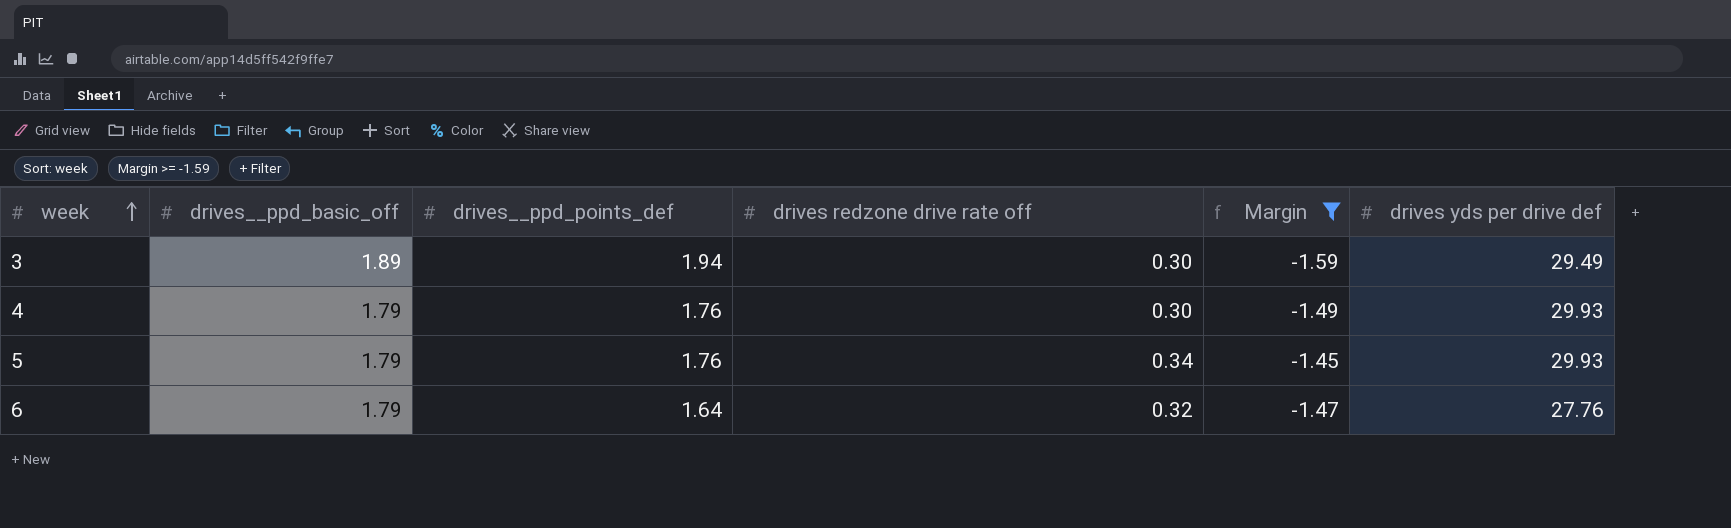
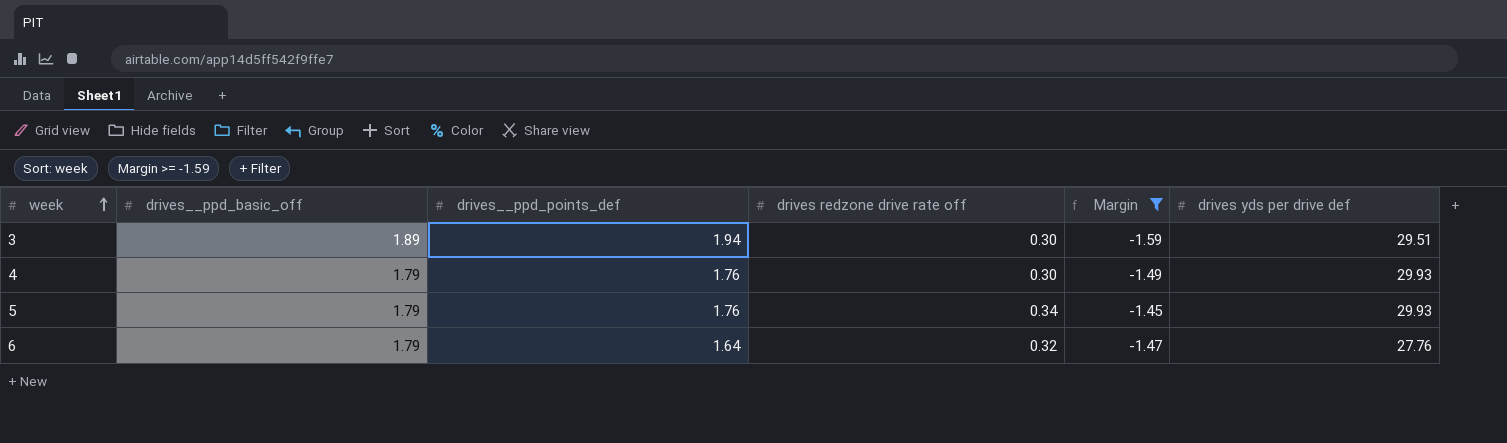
3 | drives yds per drive def: 29.49 -> 29.51

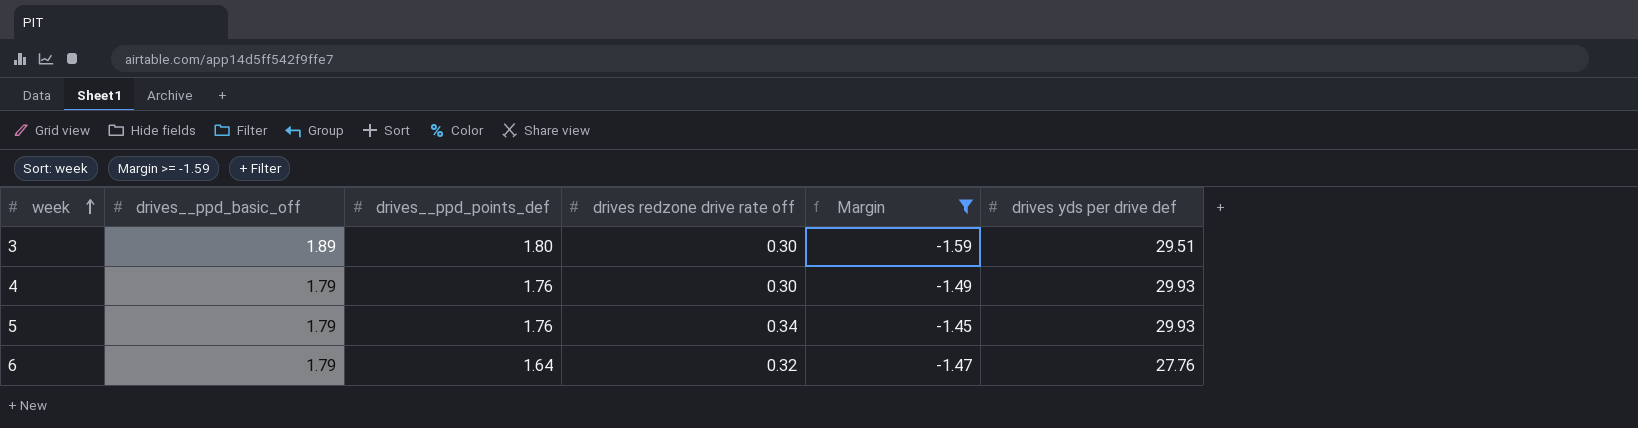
3 | drives__ppd_points_def: 1.94 -> 1.80

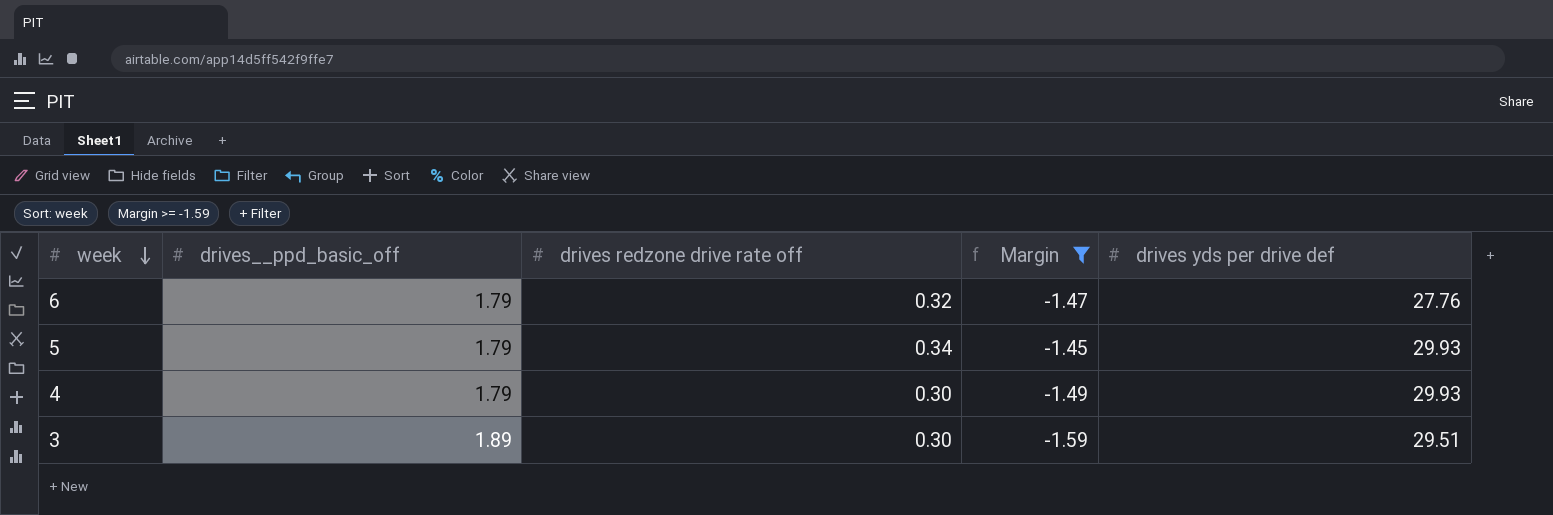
row order: week ascending -> week descending
column drives__ppd_points_def | position: 3 -> none

